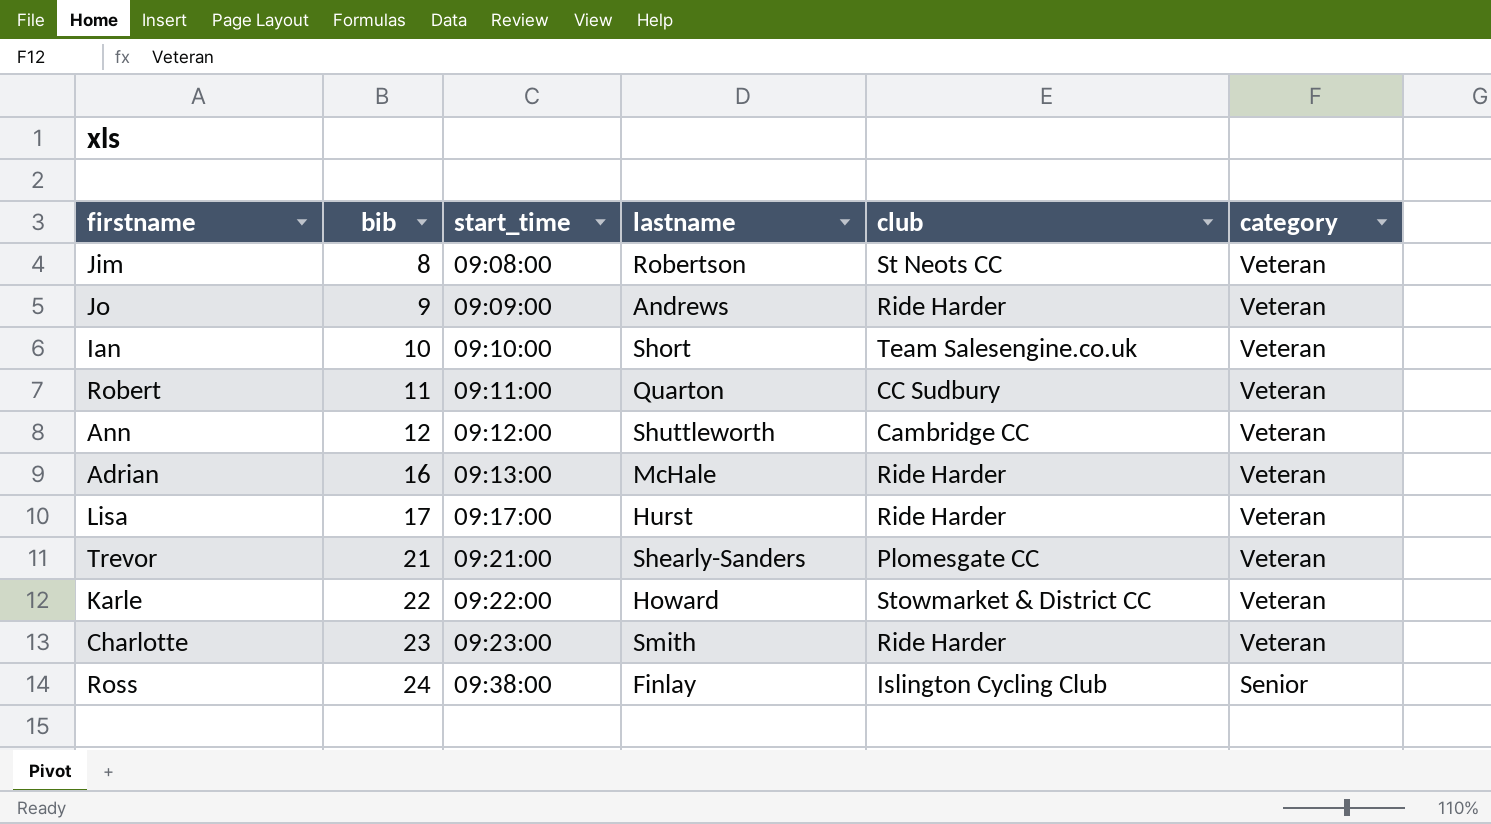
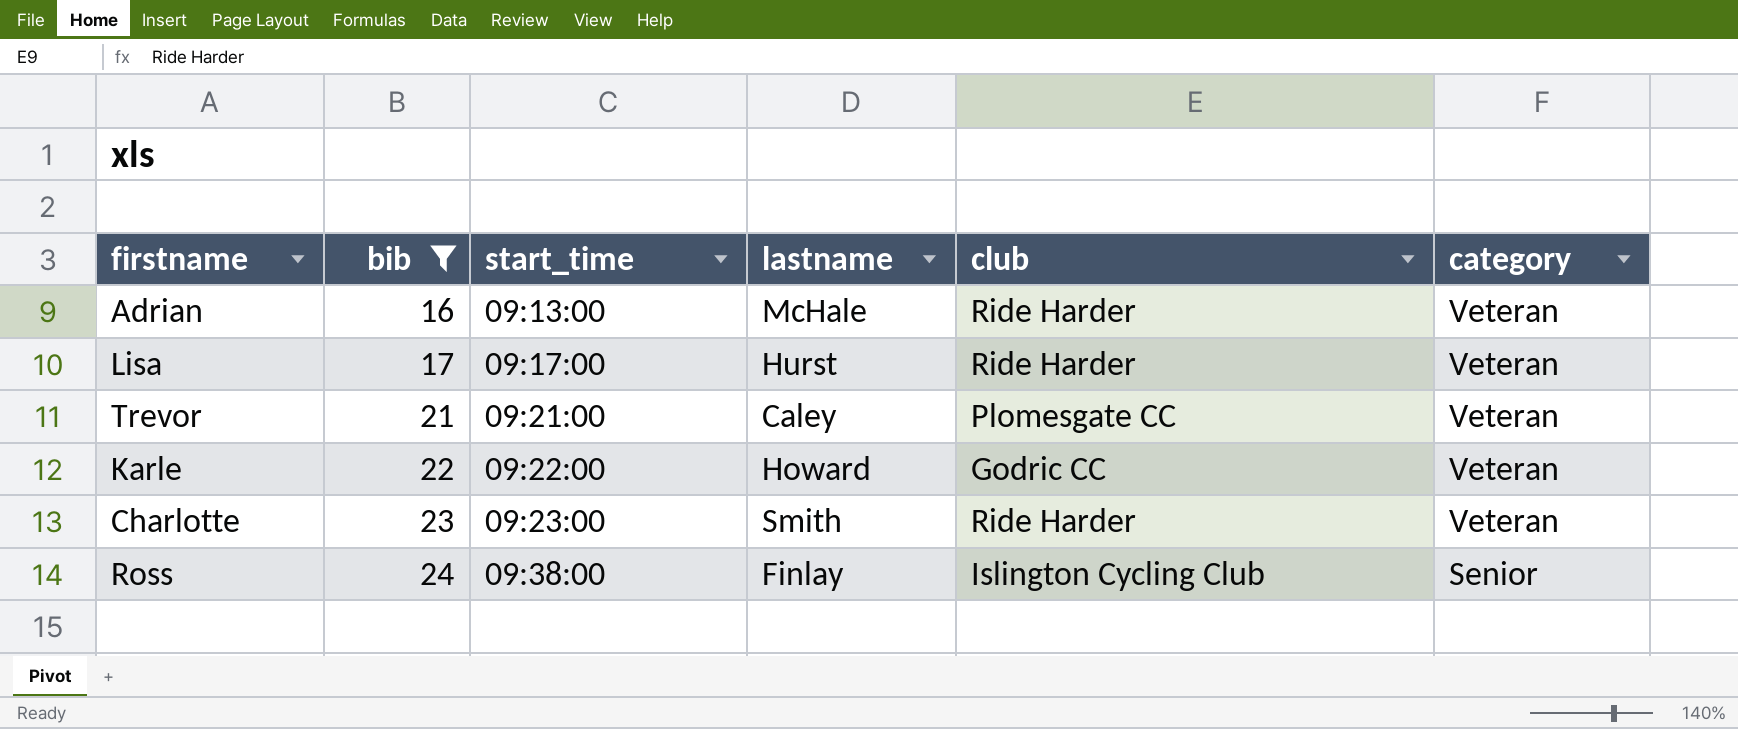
filter: none -> bib >= 16
Trevor | lastname: Shearly-Sanders -> Caley
Karle | club: Stowmarket & District CC -> Godric CC

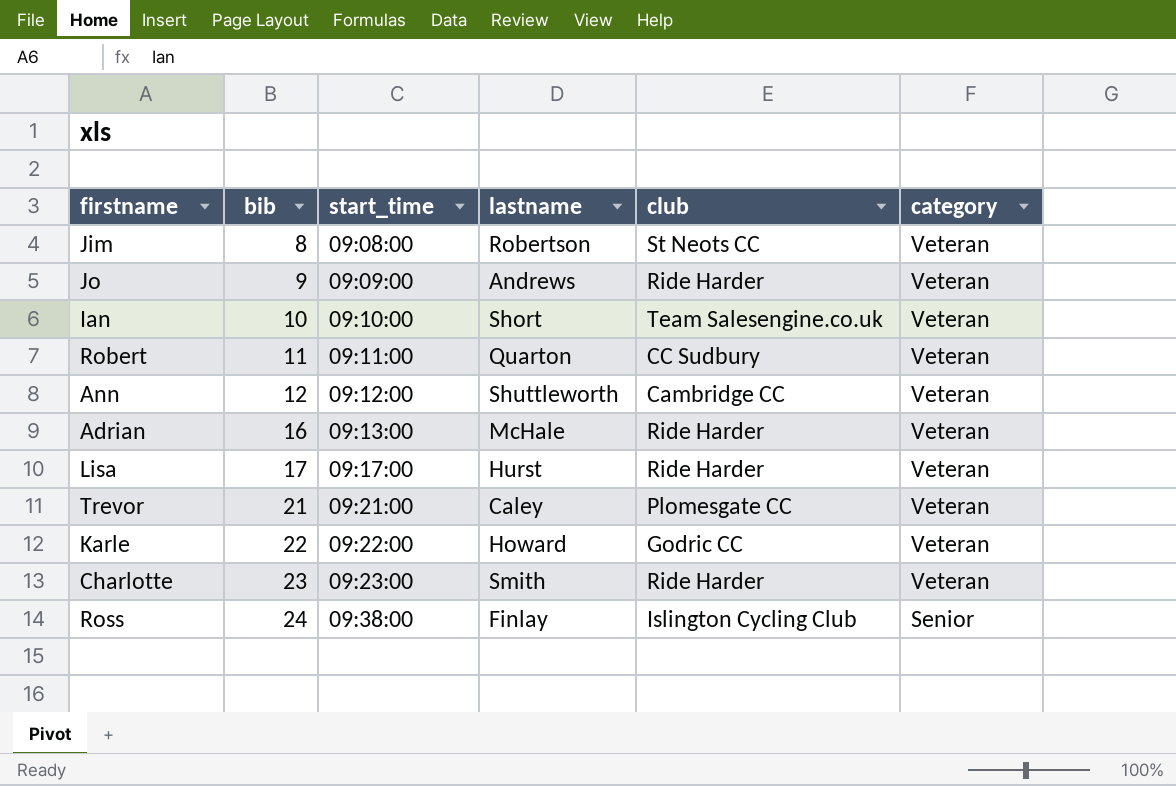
filter: bib >= 16 -> none

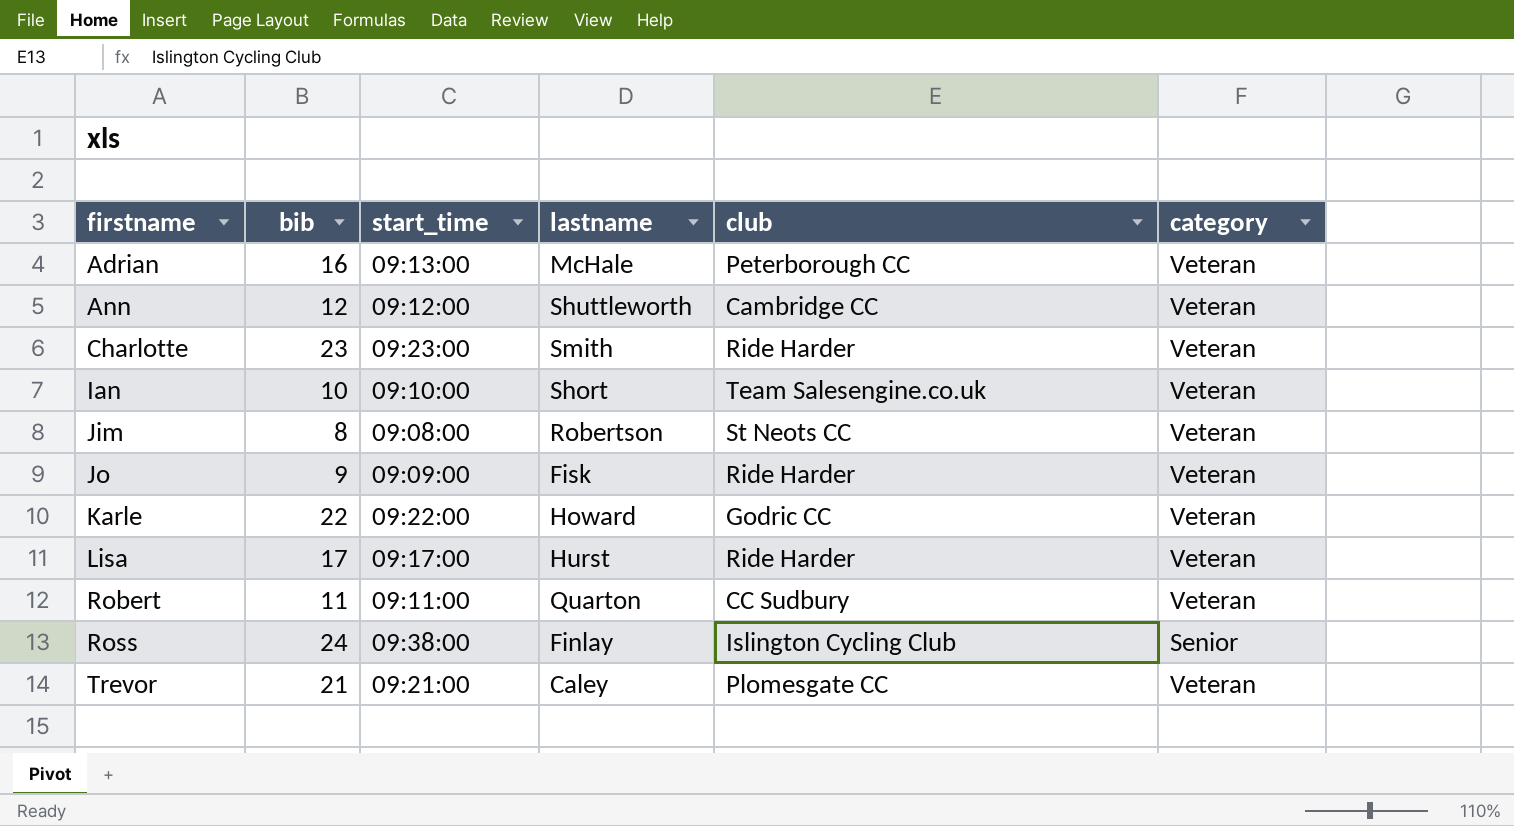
row order: bib ascending -> firstname ascending
Adrian | club: Ride Harder -> Peterborough CC
Jo | lastname: Andrews -> Fisk

